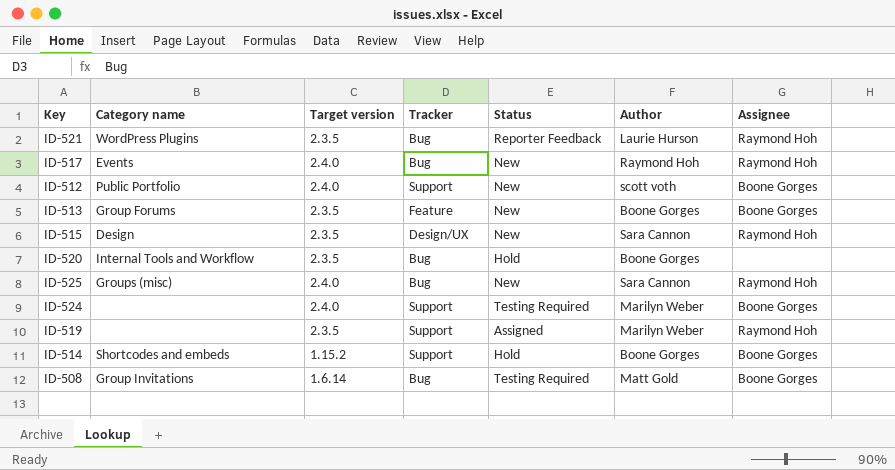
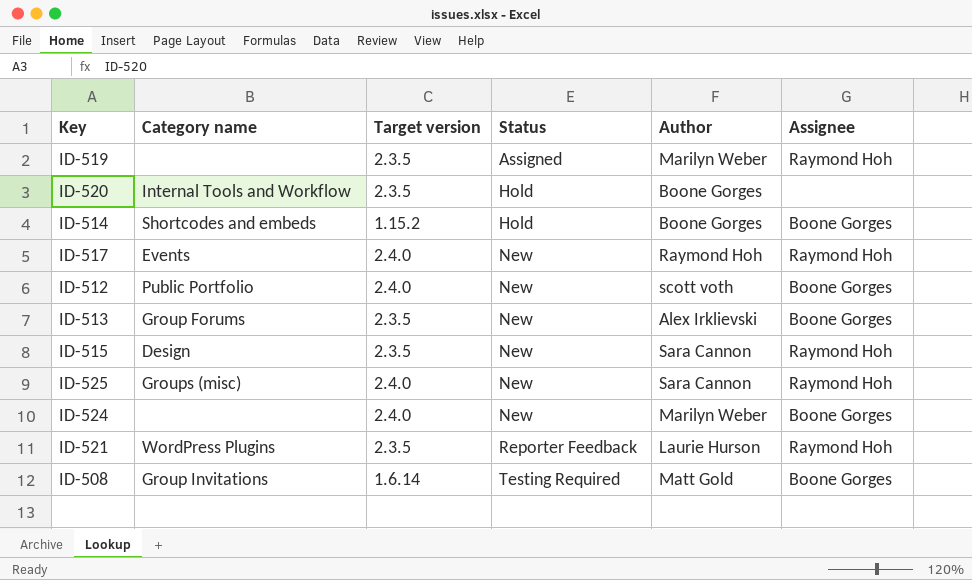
row order: none -> Status ascending
column Tracker | position: 4 -> none
ID-513 | Author: Boone Gorges -> Alex Irklievski
ID-524 | Status: Testing Required -> New

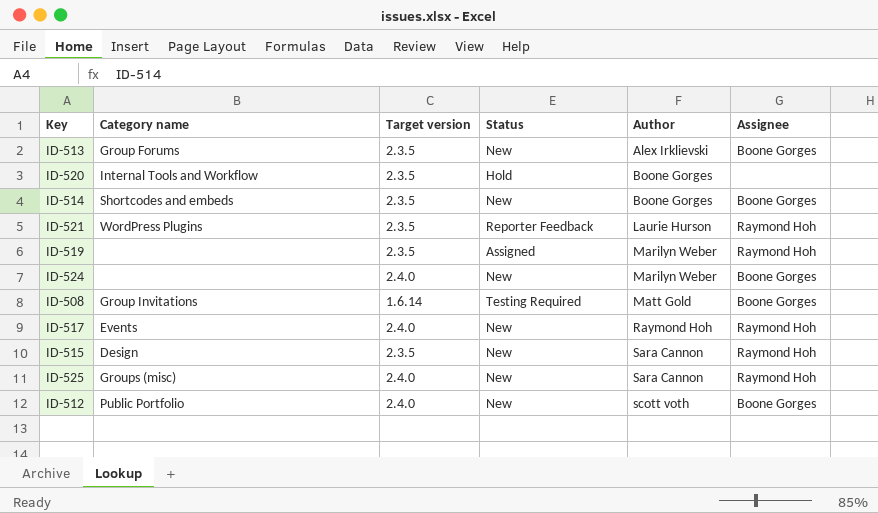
row order: Status ascending -> Author ascending
ID-514 | Target version: 1.15.2 -> 2.3.5
ID-514 | Status: Hold -> New

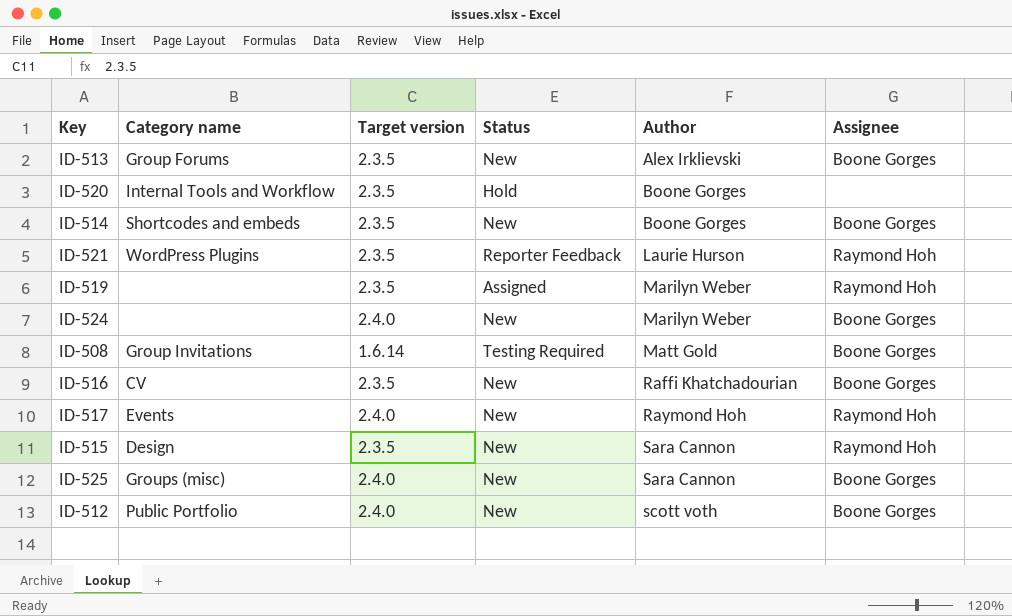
row ID-516: none -> CV | 2.3.5 | New | Raffi Khatchadourian | Boone Gorges
ID-525 | Assignee: Raymond Hoh -> Boone Gorges

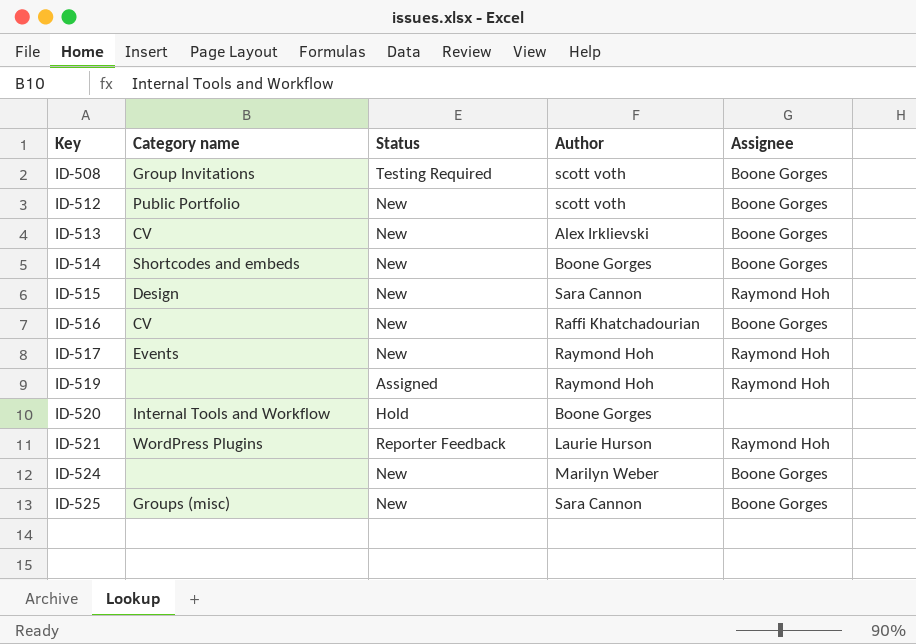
row order: Author ascending -> Key ascending
column Target version | position: 3 -> none
ID-508 | Author: Matt Gold -> scott voth
ID-513 | Category name: Group Forums -> CV
ID-519 | Author: Marilyn Weber -> Raymond Hoh

